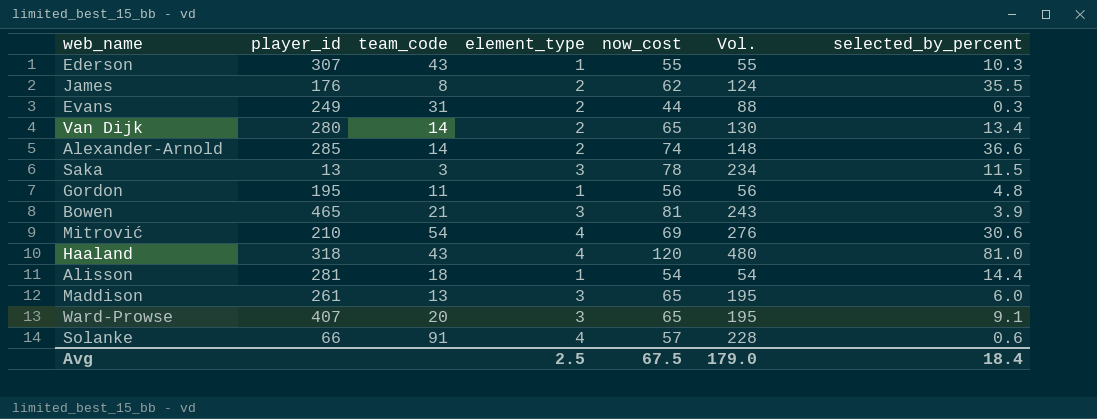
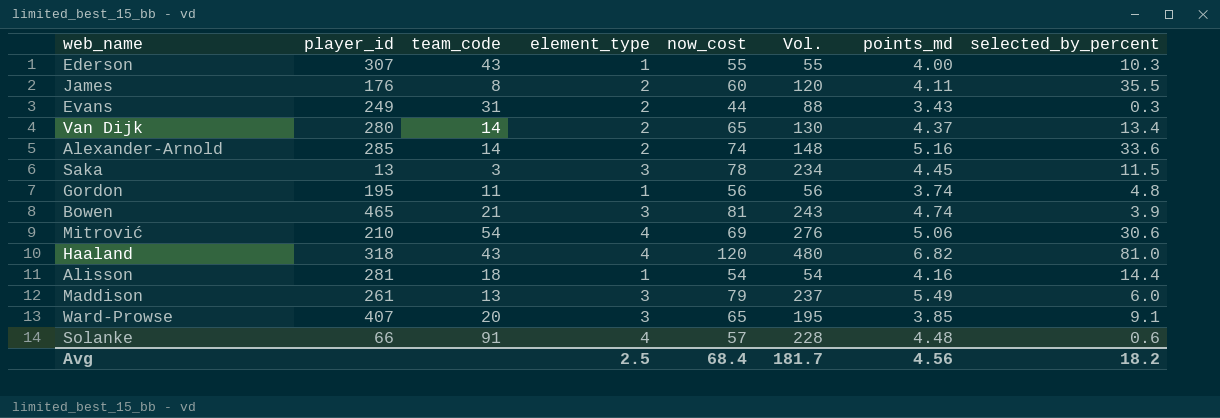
column points_md | position: none -> 7
James | now_cost: 62 -> 60
James | Vol.: 124 -> 120
Alexander-Arnold | selected_by_percent: 36.6 -> 33.6
Maddison | now_cost: 65 -> 79
Maddison | Vol.: 195 -> 237
Avg | now_cost: 67.5 -> 68.4
Avg | Vol.: 179.0 -> 181.7
Avg | selected_by_percent: 18.4 -> 18.2

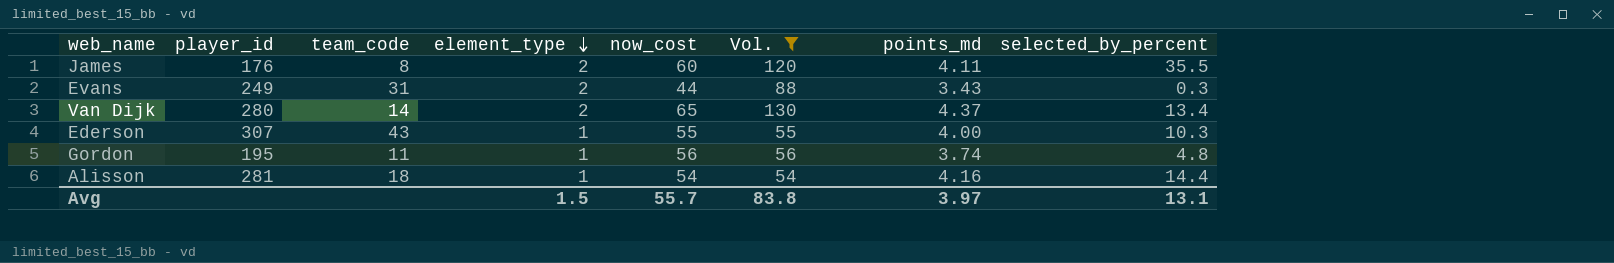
filter: none -> Vol. <= 130
row order: none -> element_type descending
Avg | element_type: 2.5 -> 1.5
Avg | now_cost: 68.4 -> 55.7
Avg | Vol.: 181.7 -> 83.8
Avg | points_md: 4.56 -> 3.97
Avg | selected_by_percent: 18.2 -> 13.1

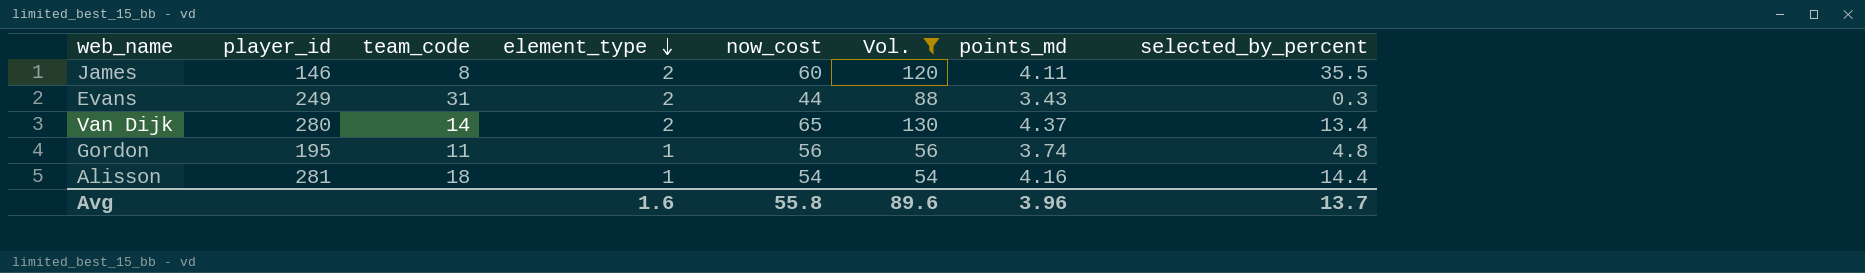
row Ederson: 307 | 43 | 1 | 55 | 55 | 4.00 | 10.3 -> none
James | player_id: 176 -> 146
Avg | element_type: 1.5 -> 1.6
Avg | now_cost: 55.7 -> 55.8
Avg | Vol.: 83.8 -> 89.6
Avg | points_md: 3.97 -> 3.96
Avg | selected_by_percent: 13.1 -> 13.7

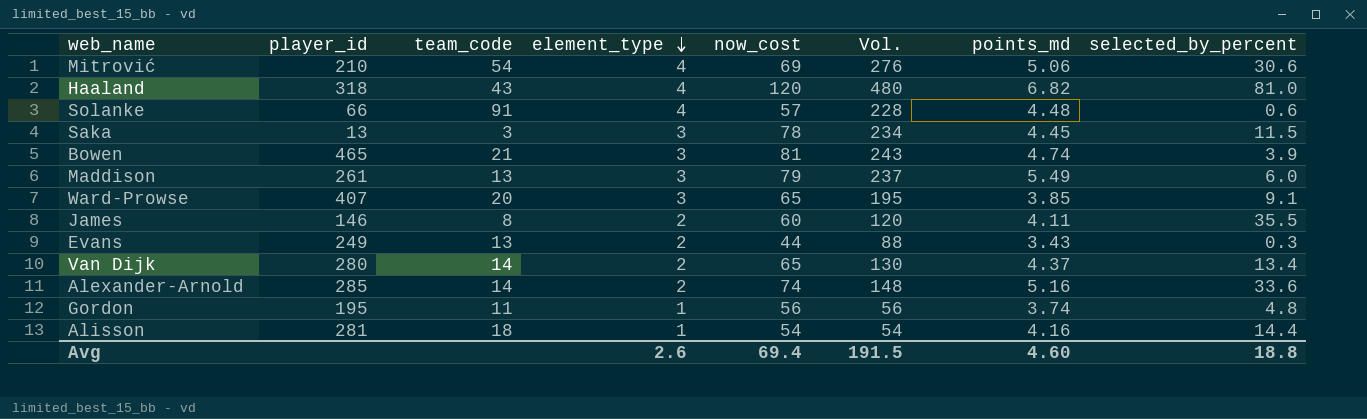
filter: Vol. <= 130 -> none
Evans | team_code: 31 -> 13
Avg | element_type: 1.6 -> 2.6
Avg | now_cost: 55.8 -> 69.4
Avg | Vol.: 89.6 -> 191.5
Avg | points_md: 3.96 -> 4.60
Avg | selected_by_percent: 13.7 -> 18.8

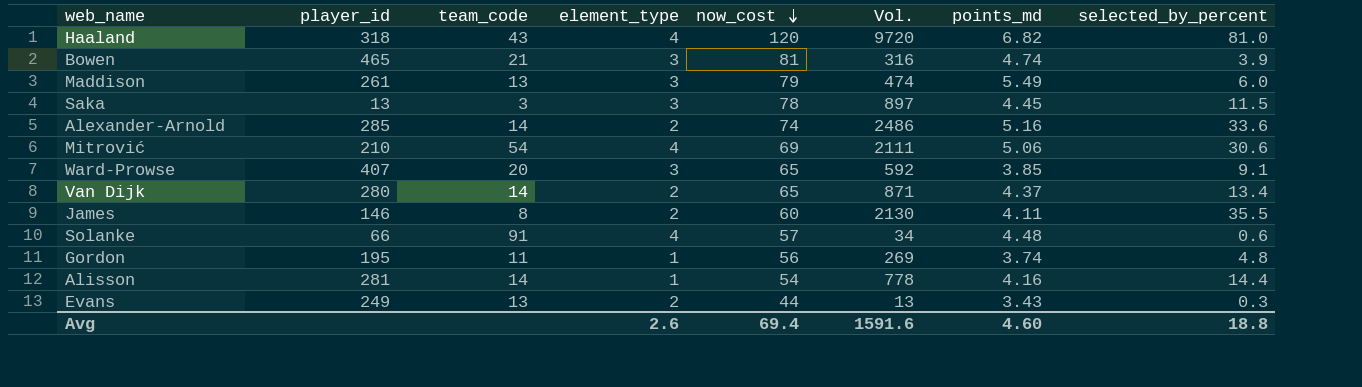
row order: element_type descending -> now_cost descending
column Vol. | formula: [element_type] * [now_cost] -> [now_cost] * [selected_by_percent]
Alisson | team_code: 18 -> 14
Avg | Vol.: 191.5 -> 1591.6

